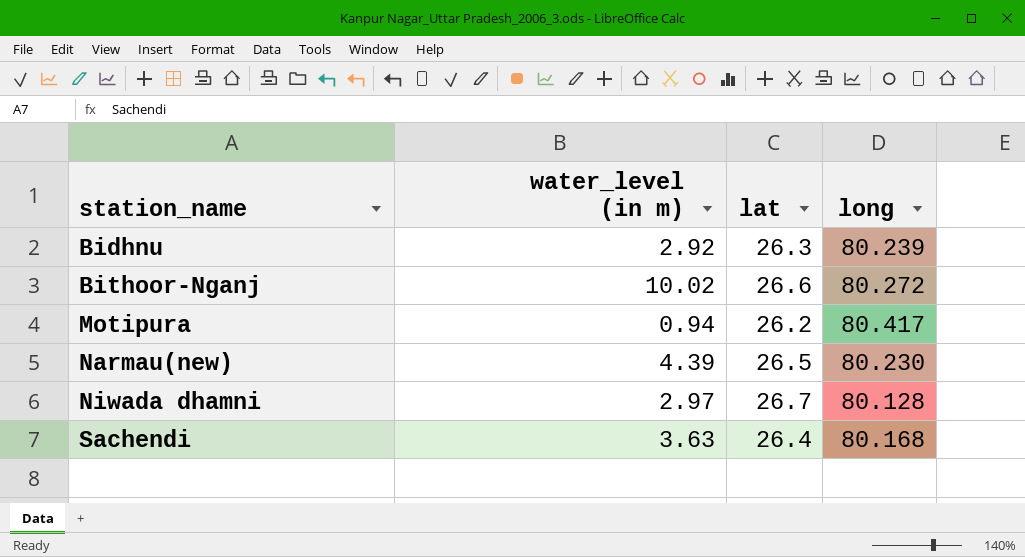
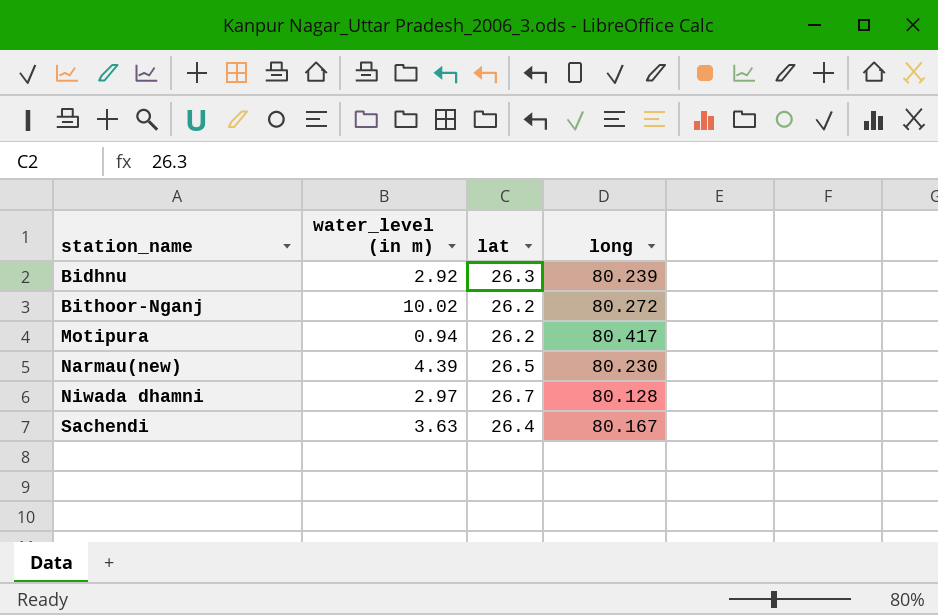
Bithoor-Nganj | lat: 26.6 -> 26.2
Sachendi | long: 80.168 -> 80.167

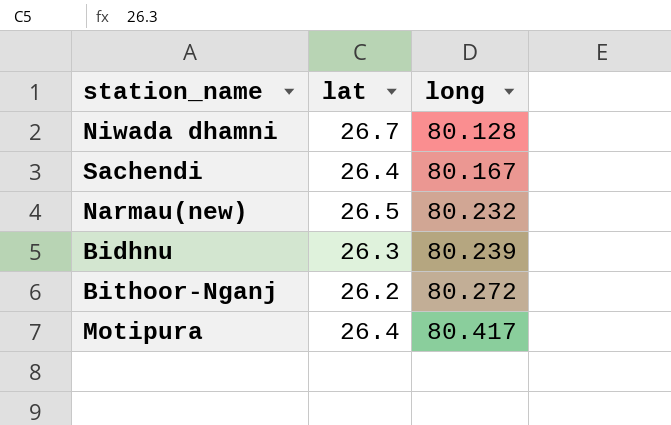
row order: station_name ascending -> long ascending
column water_level (in m) | position: 2 -> none
Narmau(new) | long: 80.230 -> 80.232
Motipura | lat: 26.2 -> 26.4

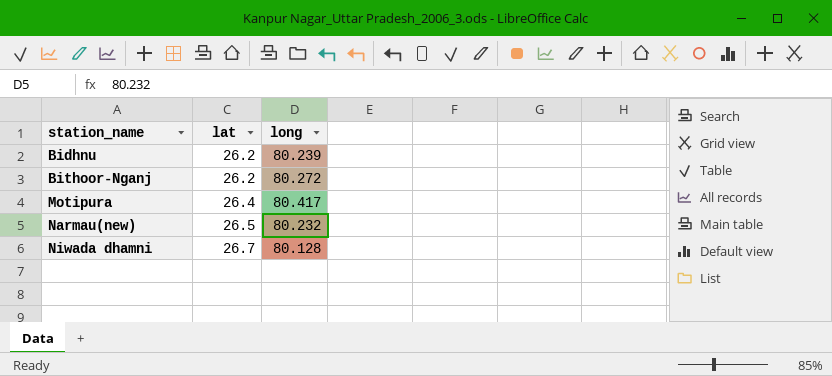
row order: long ascending -> station_name ascending
row Sachendi: 26.4 | 80.167 -> none
Bidhnu | lat: 26.3 -> 26.2

